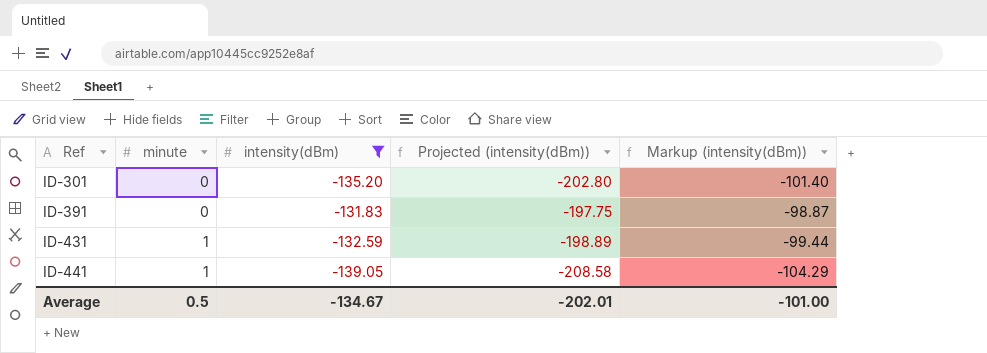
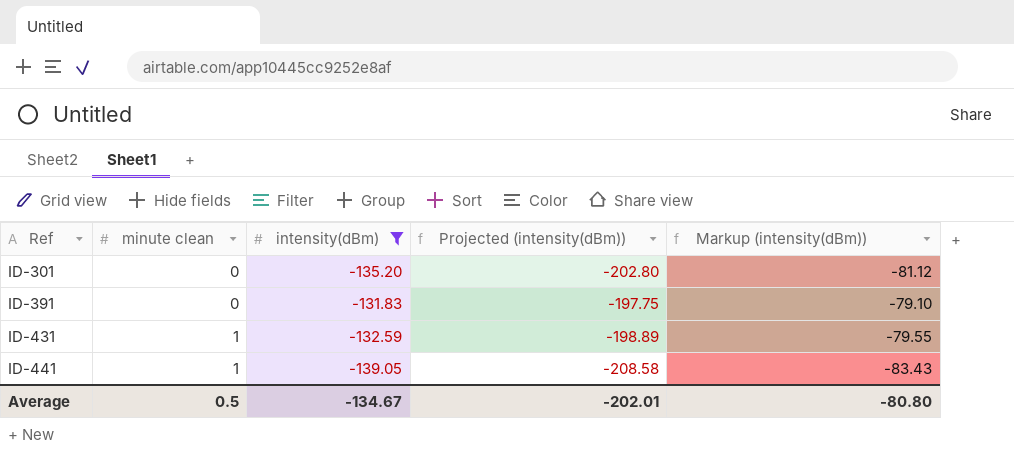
column name: minute -> minute clean
column Markup (intensity(dBm)) | formula: [intensity(dBm)] * 0.75 -> [intensity(dBm)] * 0.6
Average | Markup (intensity(dBm)): -101.00 -> -80.80

